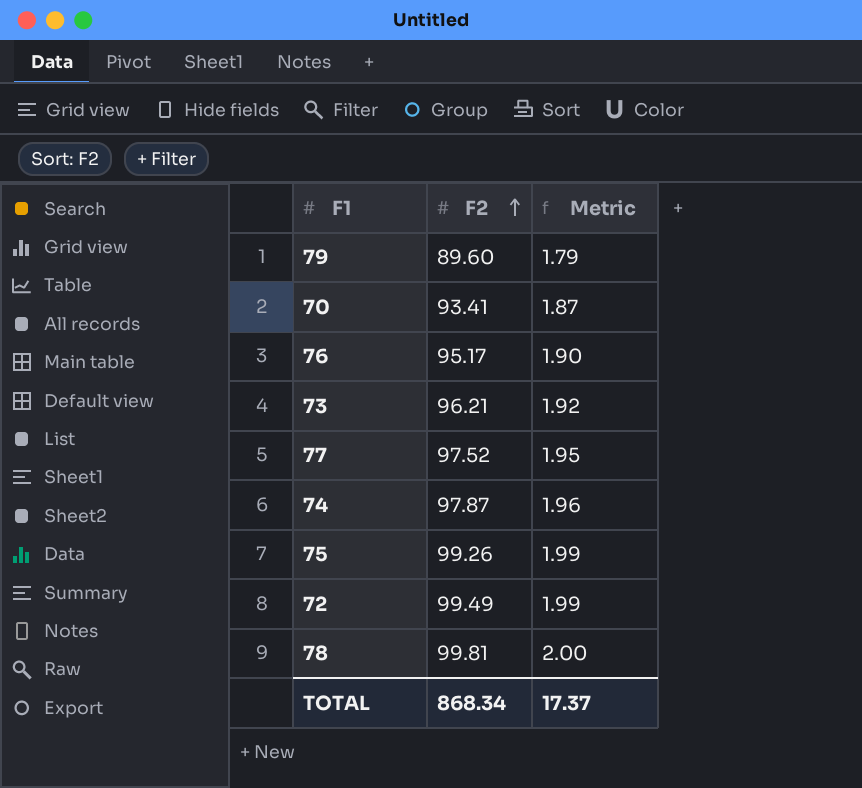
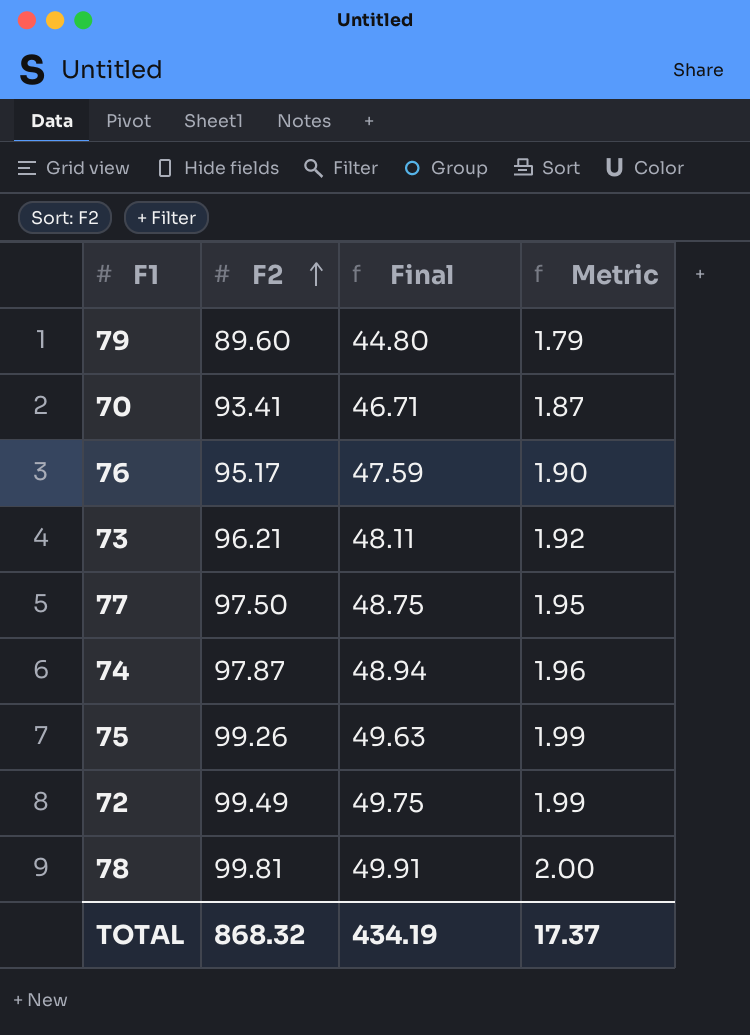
column Final | formula: none -> [F2] * 0.5
77 | F2: 97.52 -> 97.50
TOTAL | F2: 868.34 -> 868.32

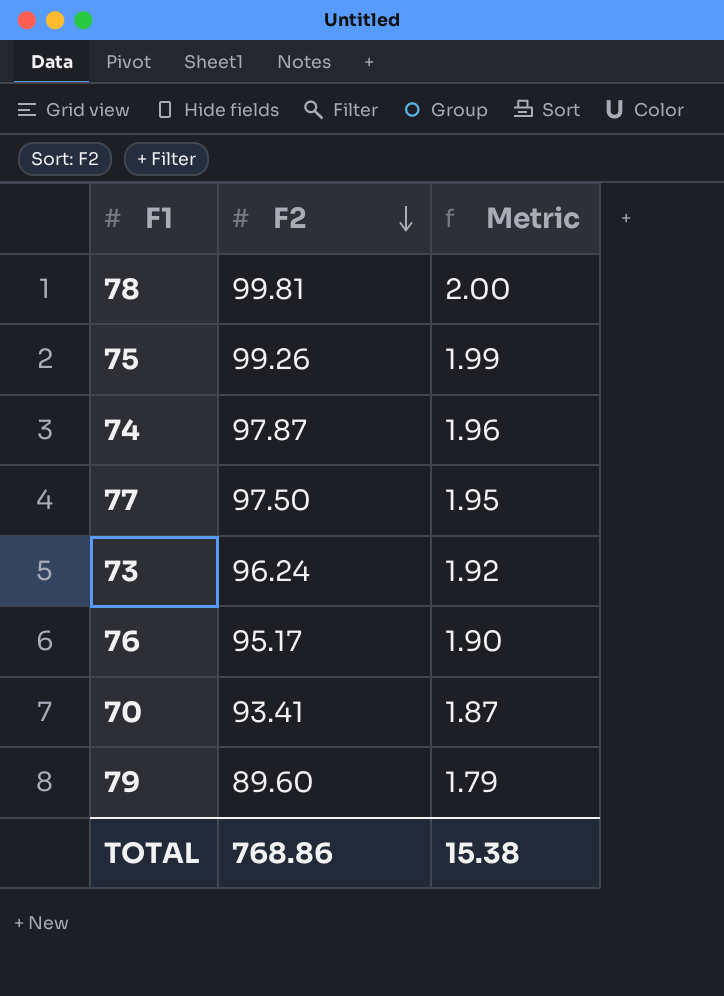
row order: F2 ascending -> F2 descending
column Final | formula: [F2] * 0.5 -> none
row 72: 99.49 | 49.75 | 1.99 -> none
73 | F2: 96.21 -> 96.24
TOTAL | F2: 868.32 -> 768.86
TOTAL | Metric: 17.37 -> 15.38

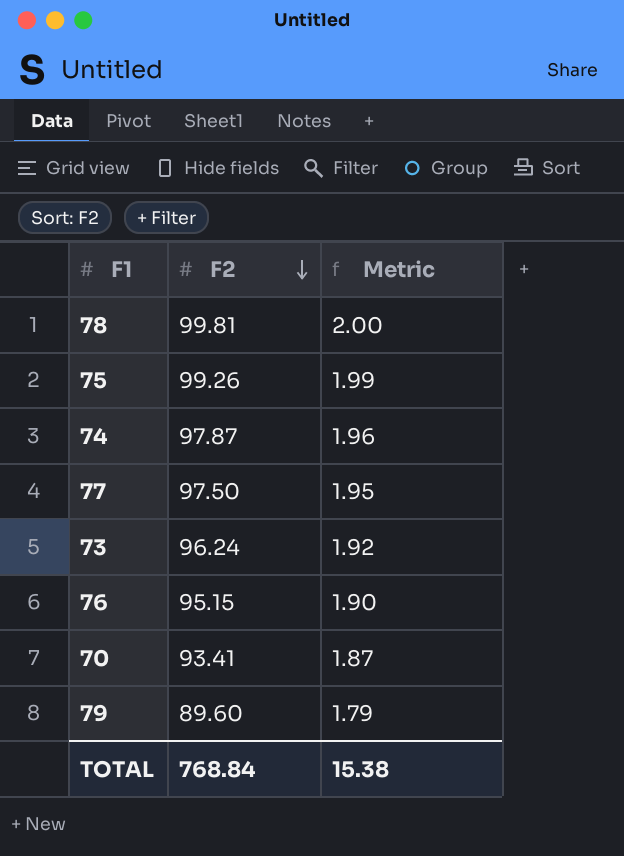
76 | F2: 95.17 -> 95.15
TOTAL | F2: 768.86 -> 768.84

